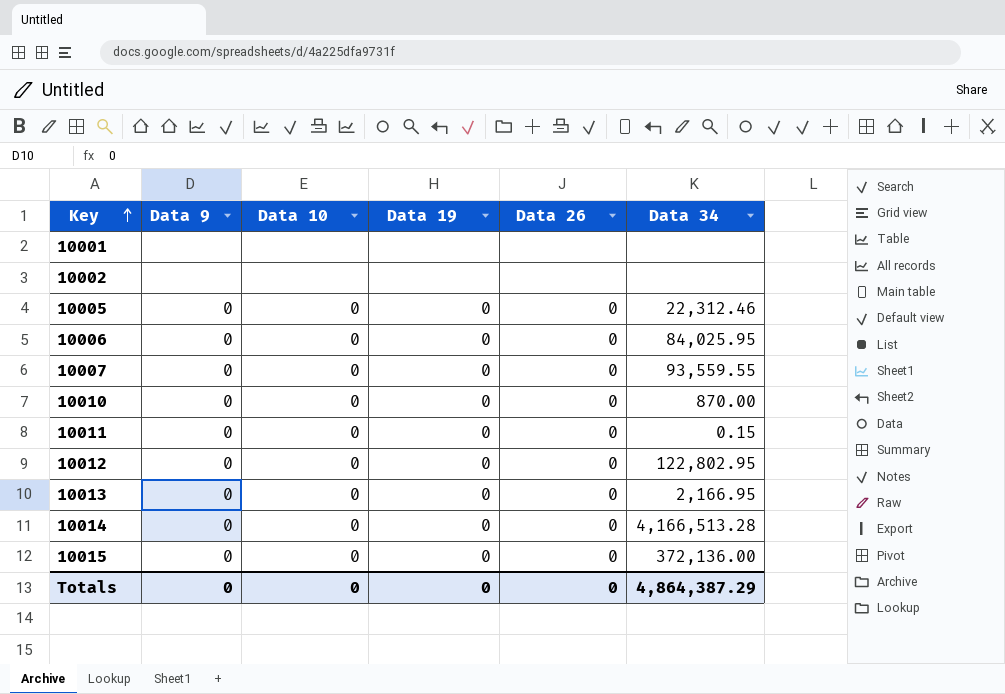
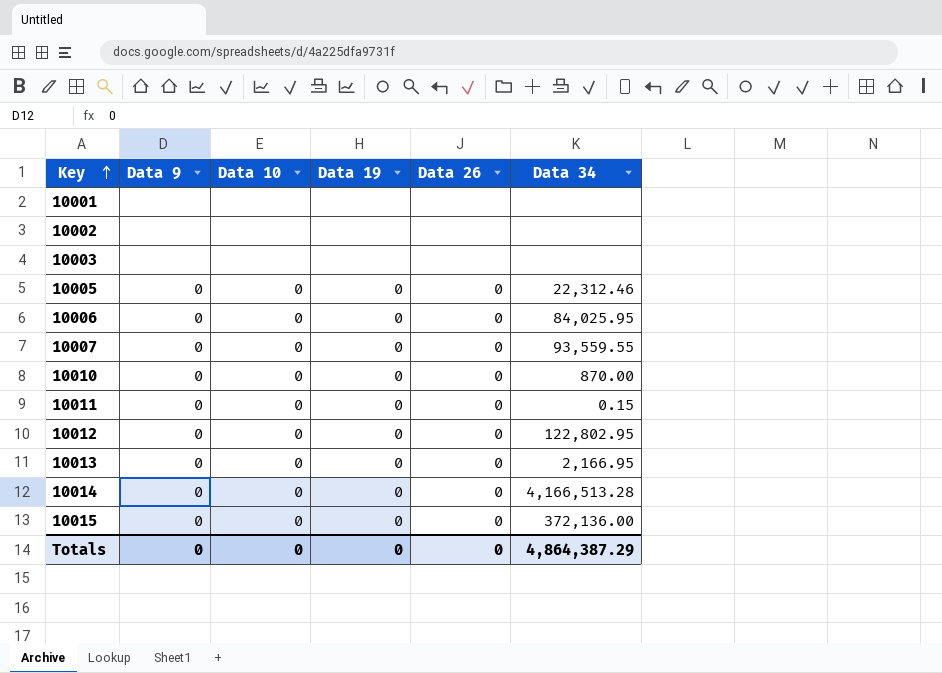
row 10003: none -> none | none | none | none | none

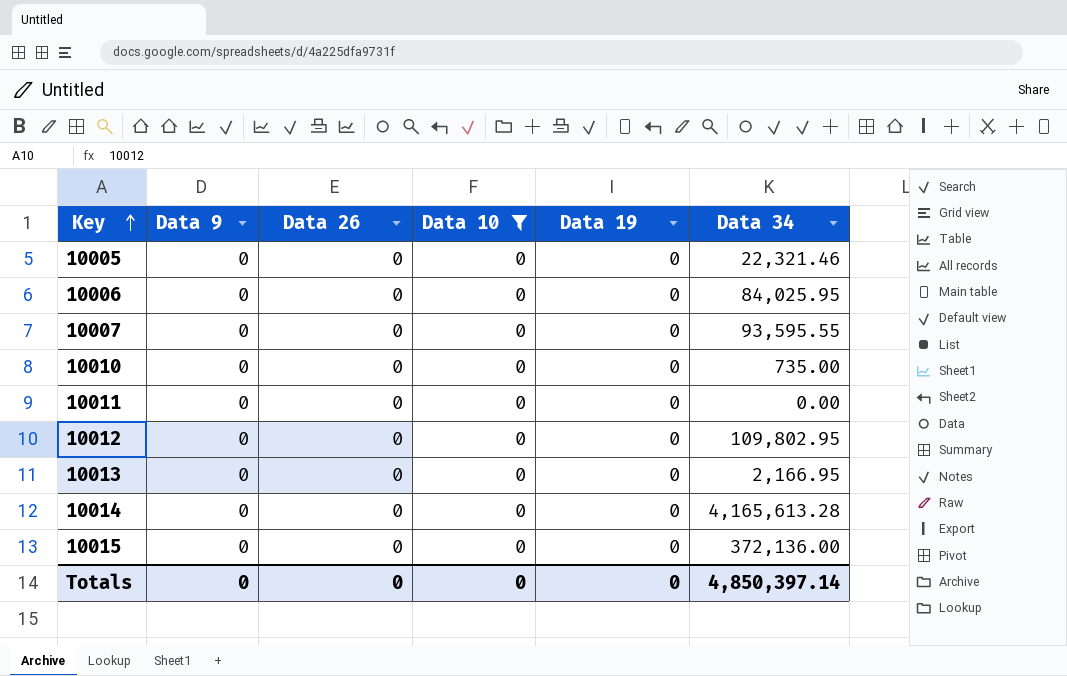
filter: none -> Data 10 = 0
column Data 26 | position: 5 -> 3
10005 | Data 34: 22,312.46 -> 22,321.46
10007 | Data 34: 93,559.55 -> 93,595.55
10010 | Data 34: 870.00 -> 735.00
10011 | Data 34: 0.15 -> 0.00
10012 | Data 34: 122,802.95 -> 109,802.95
10014 | Data 34: 4,166,513.28 -> 4,165,613.28
Totals | Data 34: 4,864,387.29 -> 4,850,397.14

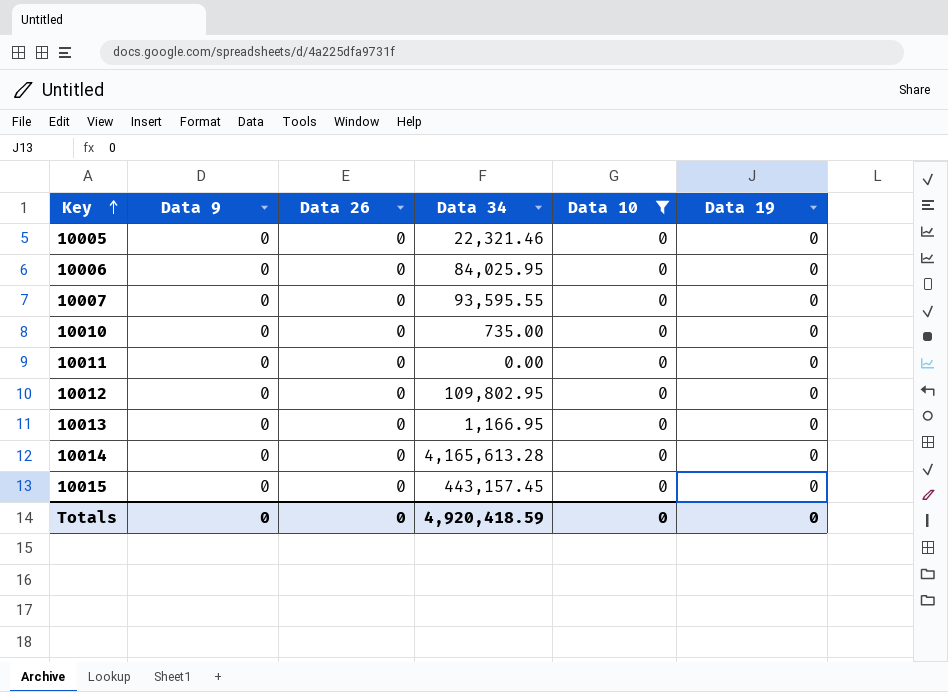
column Data 34 | position: 6 -> 4
10013 | Data 34: 2,166.95 -> 1,166.95
10015 | Data 34: 372,136.00 -> 443,157.45
Totals | Data 34: 4,850,397.14 -> 4,920,418.59

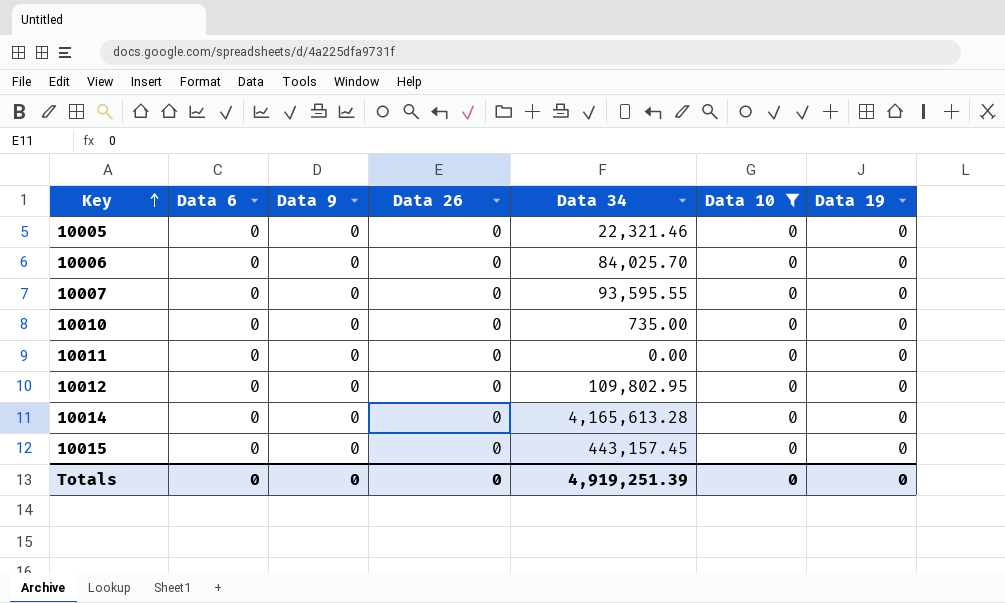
column Data 6 | position: none -> 2
row 10013: 0 | 0 | 1,166.95 | 0 | 0 -> none
10006 | Data 34: 84,025.95 -> 84,025.70
Totals | Data 34: 4,920,418.59 -> 4,919,251.39

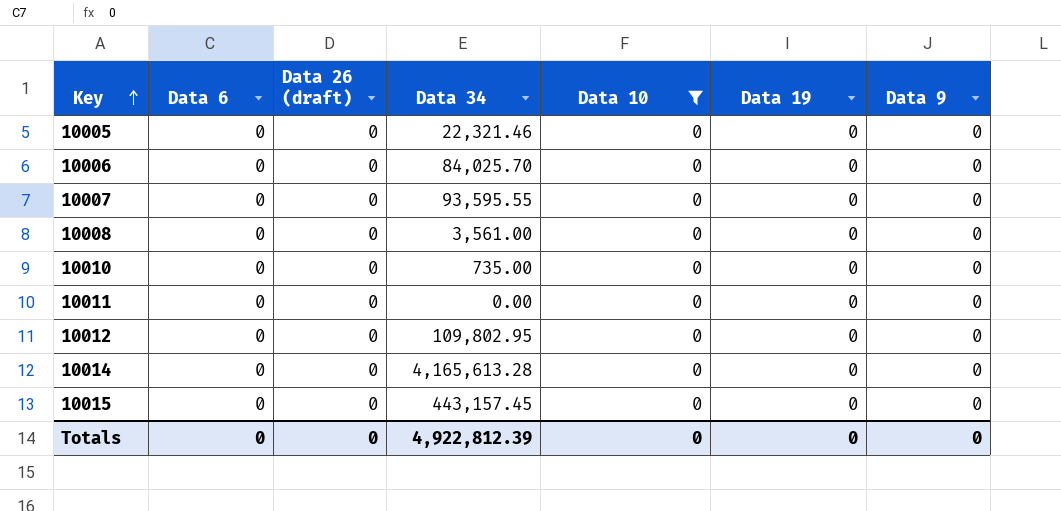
column name: Data 26 -> Data 26 (draft)
column Data 9 | position: 3 -> 7
row 10008: none -> 0 | 0 | 3,561.00 | 0 | 0 | 0
Totals | Data 34: 4,919,251.39 -> 4,922,812.39

